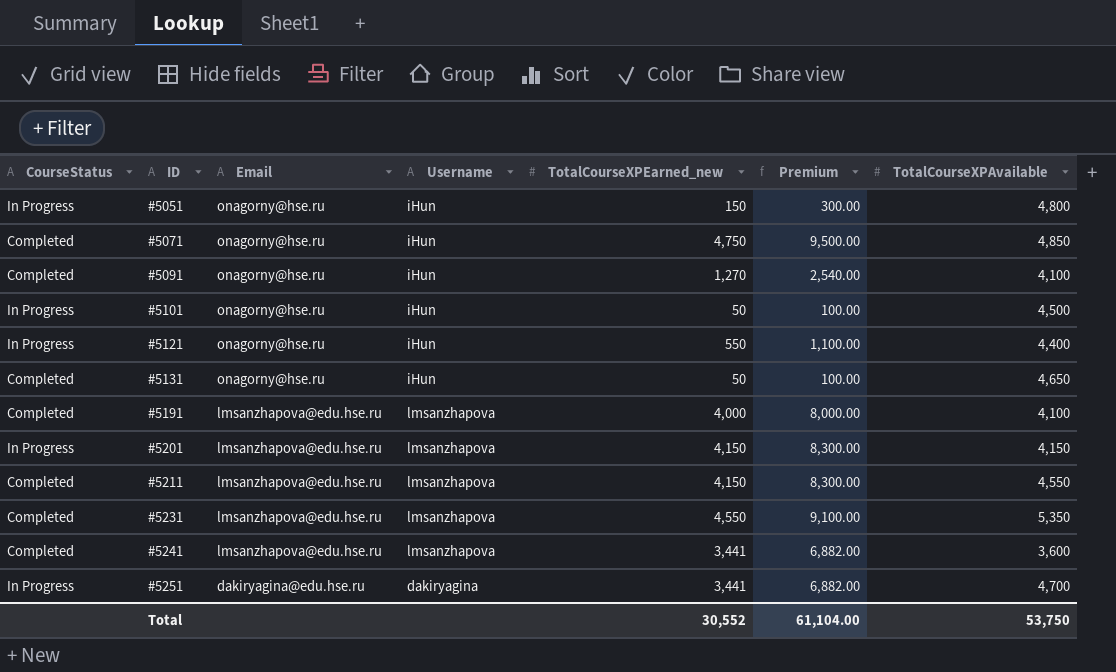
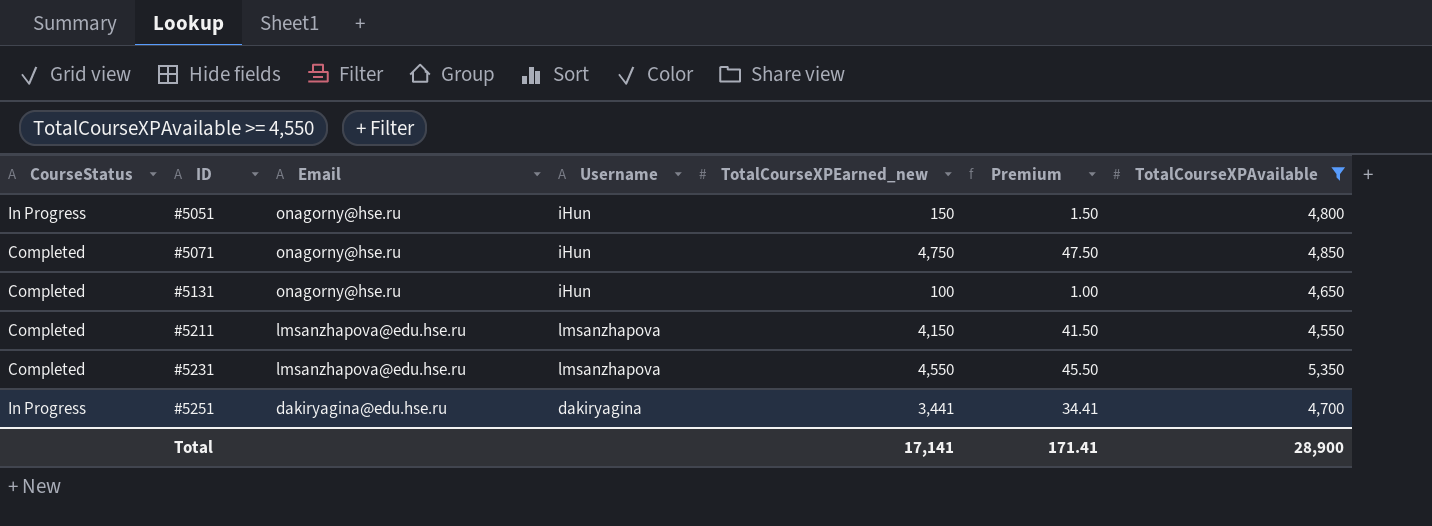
filter: none -> TotalCourseXPAvailable >= 4,550
column Premium | formula: [TotalCourseXPEarned_new] * 2 -> [TotalCourseXPEarned_new] * 0.01
#5131 | TotalCourseXPEarned_new: 50 -> 100
Total | TotalCourseXPEarned_new: 30,552 -> 17,141
Total | Premium: 61,104.00 -> 171.41
Total | TotalCourseXPAvailable: 53,750 -> 28,900

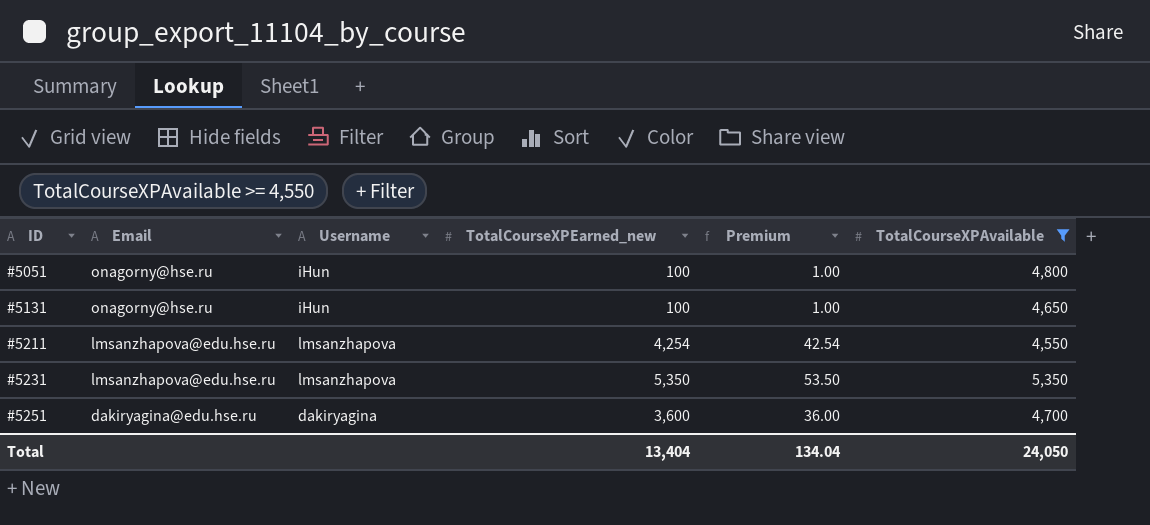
column CourseStatus | position: 1 -> none
row #5071: Completed | onagorny@hse.ru | iHun | 4,750 | 47.50 | 4,850 -> none
#5051 | TotalCourseXPEarned_new: 150 -> 100
#5051 | Premium: 1.50 -> 1.00
#5211 | TotalCourseXPEarned_new: 4,150 -> 4,254
#5211 | Premium: 41.50 -> 42.54
#5231 | TotalCourseXPEarned_new: 4,550 -> 5,350
#5231 | Premium: 45.50 -> 53.50
#5251 | TotalCourseXPEarned_new: 3,441 -> 3,600
#5251 | Premium: 34.41 -> 36.00
Total | TotalCourseXPEarned_new: 17,141 -> 13,404
Total | Premium: 171.41 -> 134.04
Total | TotalCourseXPAvailable: 28,900 -> 24,050

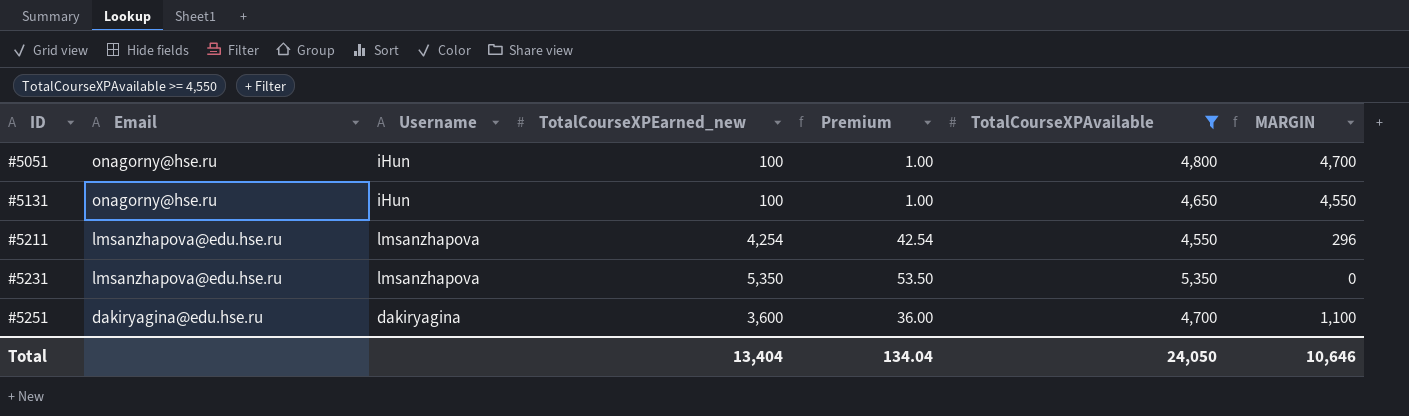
column MARGIN | formula: none -> [TotalCourseXPAvailable] - [TotalCourseXPEarned_new]

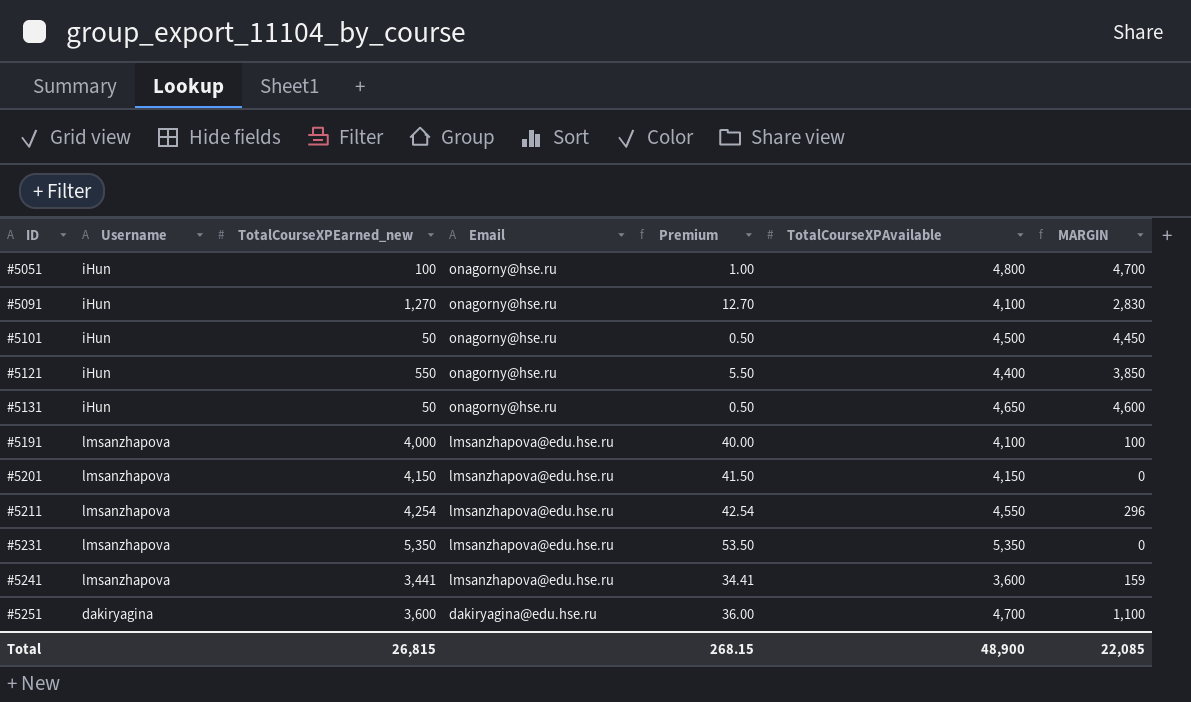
filter: TotalCourseXPAvailable >= 4,550 -> none
column Email | position: 2 -> 4
#5131 | TotalCourseXPEarned_new: 100 -> 50
#5131 | Premium: 1.00 -> 0.50
#5131 | MARGIN: 4,550 -> 4,600
Total | TotalCourseXPEarned_new: 13,404 -> 26,815
Total | Premium: 134.04 -> 268.15
Total | TotalCourseXPAvailable: 24,050 -> 48,900
Total | MARGIN: 10,646 -> 22,085

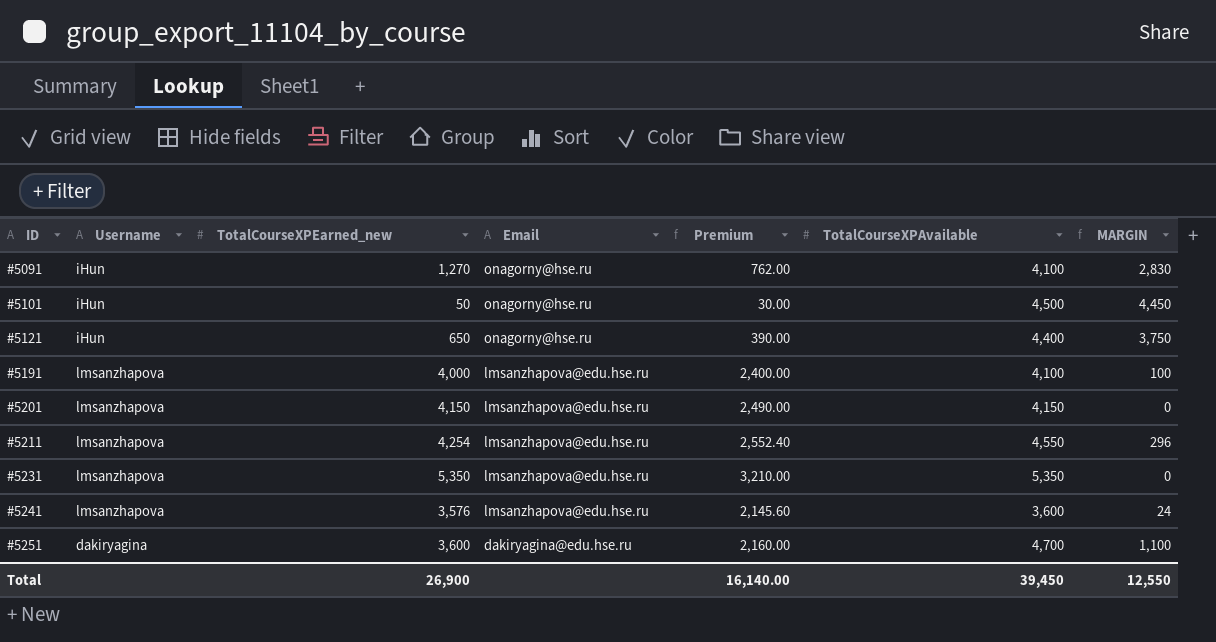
column Premium | formula: [TotalCourseXPEarned_new] * 0.01 -> [TotalCourseXPEarned_new] * 0.6
row #5051: iHun | 100 | onagorny@hse.ru | 1.00 | 4,800 | 4,700 -> none
row #5131: iHun | 50 | onagorny@hse.ru | 0.50 | 4,650 | 4,600 -> none
#5121 | TotalCourseXPEarned_new: 550 -> 650
#5121 | MARGIN: 3,850 -> 3,750
#5241 | TotalCourseXPEarned_new: 3,441 -> 3,576
#5241 | MARGIN: 159 -> 24
Total | TotalCourseXPEarned_new: 26,815 -> 26,900
Total | Premium: 268.15 -> 16,140.00
Total | TotalCourseXPAvailable: 48,900 -> 39,450
Total | MARGIN: 22,085 -> 12,550

